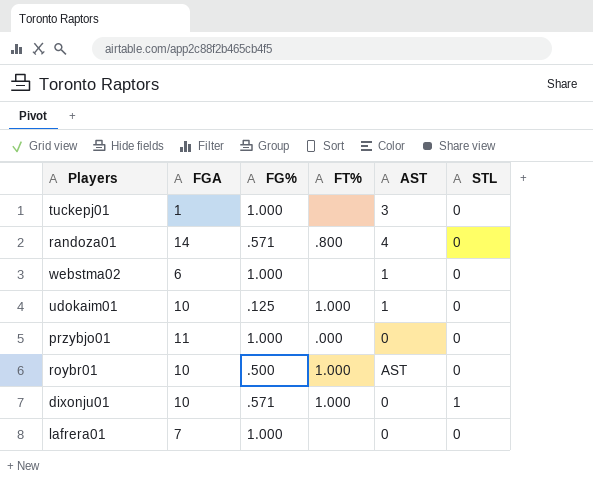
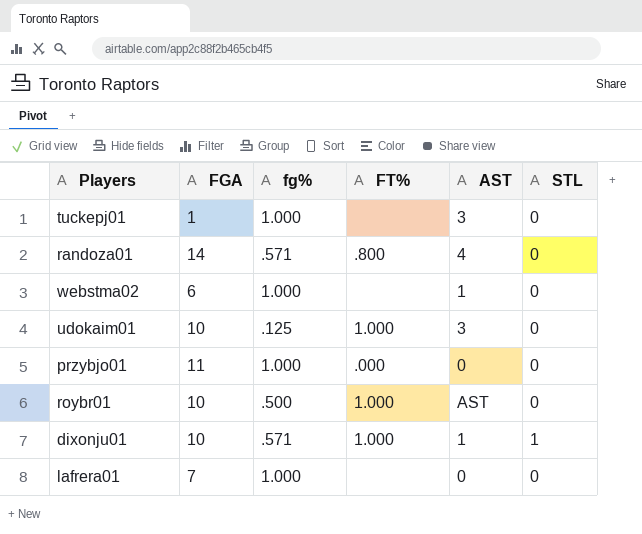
column name: FG% -> fg%
udokaim01 | AST: 1 -> 3
dixonju01 | AST: 0 -> 1

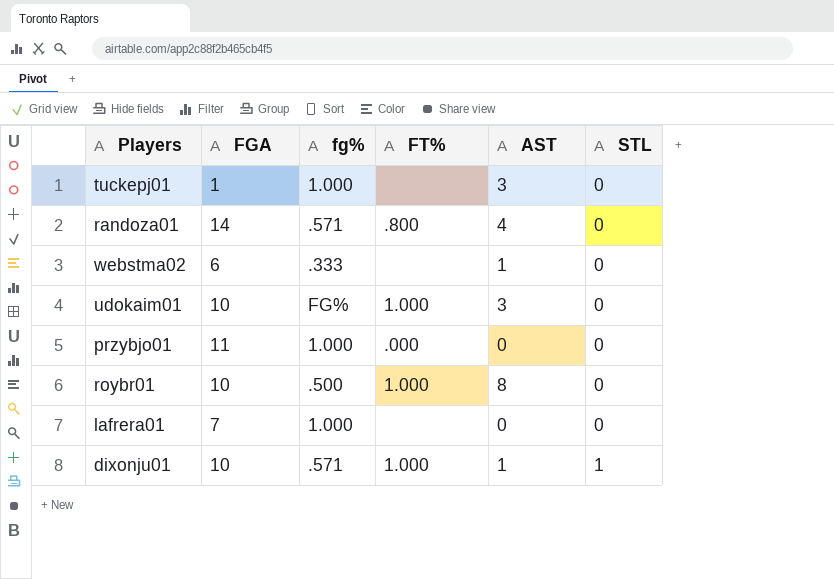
row order: none -> STL ascending
webstma02 | fg%: 1.000 -> .333
udokaim01 | fg%: .125 -> FG%
roybr01 | AST: AST -> 8

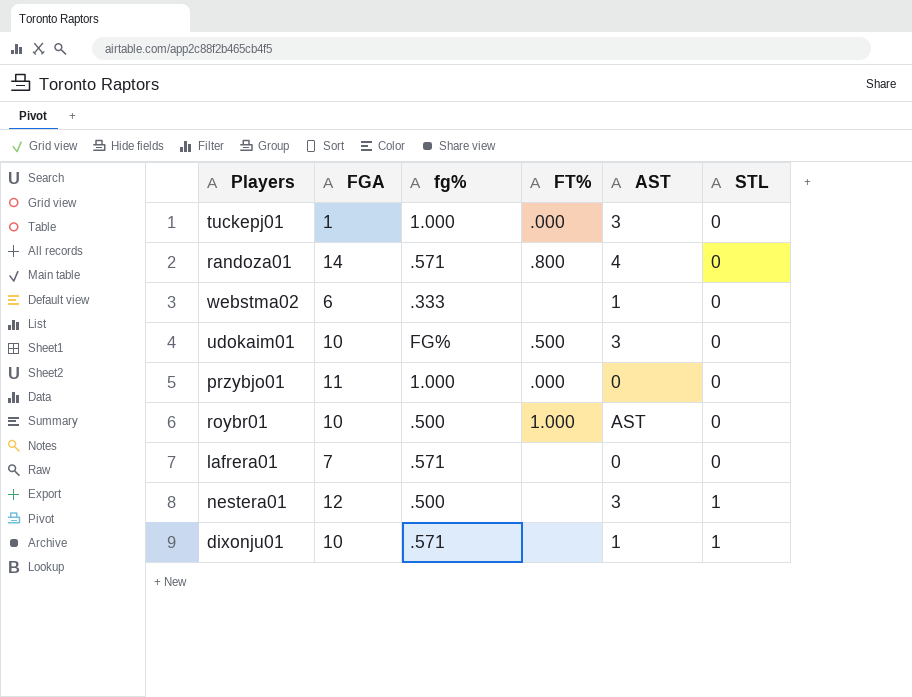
tuckepj01 | FT%: none -> .000
udokaim01 | FT%: 1.000 -> .500
roybr01 | AST: 8 -> AST
lafrera01 | fg%: 1.000 -> .571
row nestera01: none -> 12 | .500 | none | 3 | 1
dixonju01 | FT%: 1.000 -> none

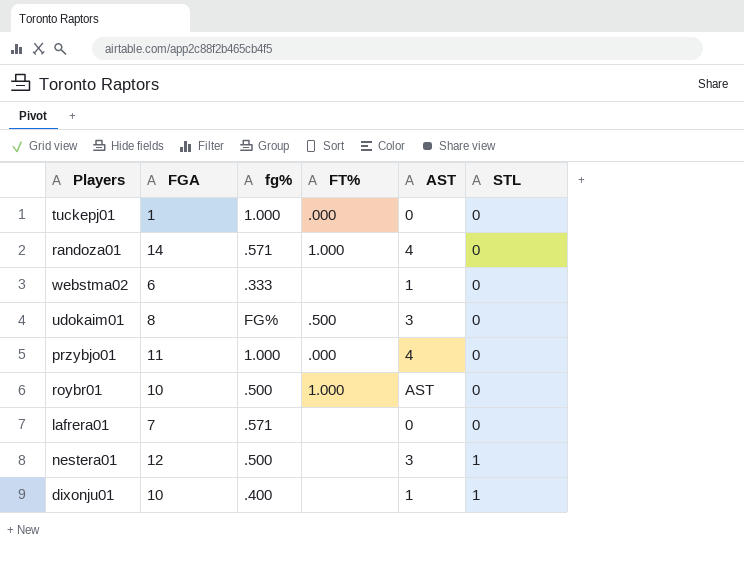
tuckepj01 | AST: 3 -> 0
randoza01 | FT%: .800 -> 1.000
udokaim01 | FGA: 10 -> 8
przybjo01 | AST: 0 -> 4
dixonju01 | fg%: .571 -> .400

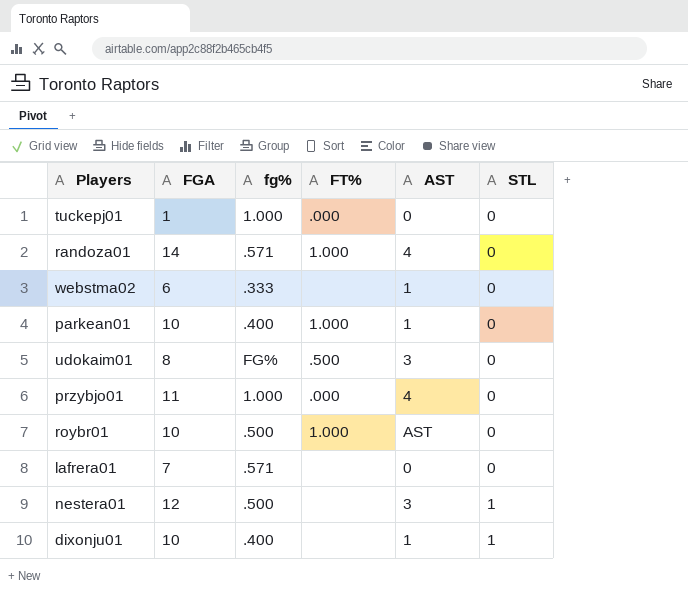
row parkean01: none -> 10 | .400 | 1.000 | 1 | 0

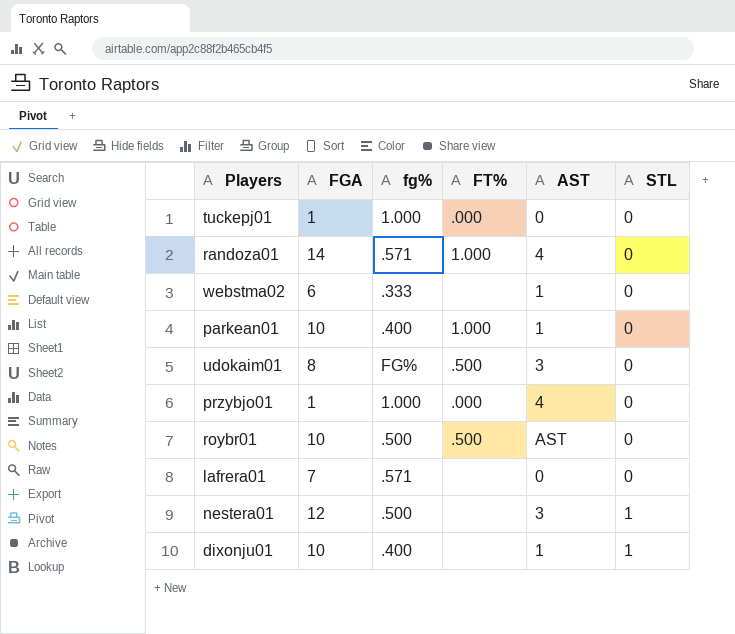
przybjo01 | FGA: 11 -> 1
roybr01 | FT%: 1.000 -> .500

